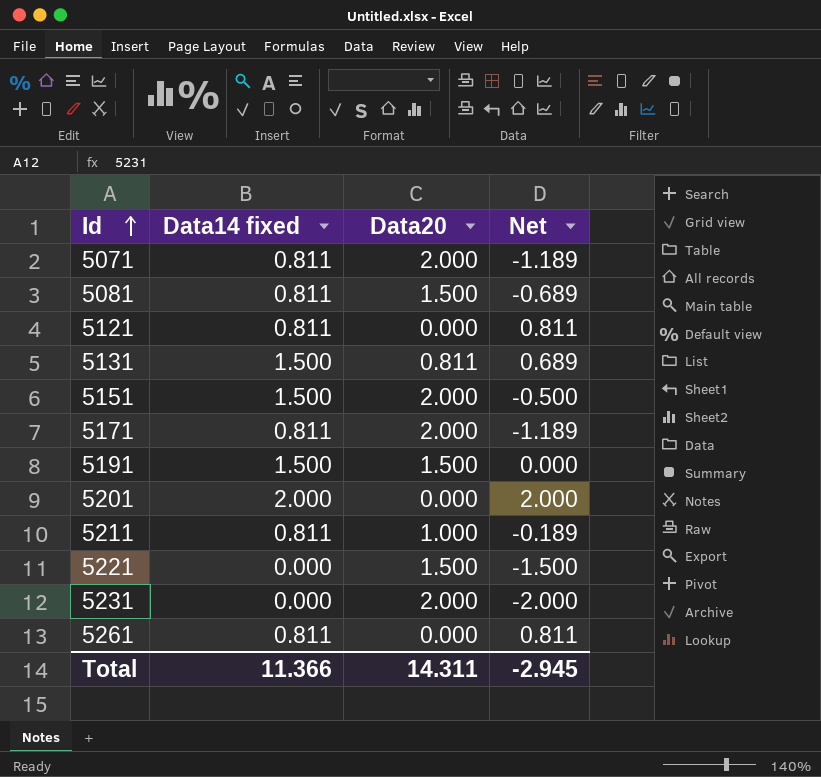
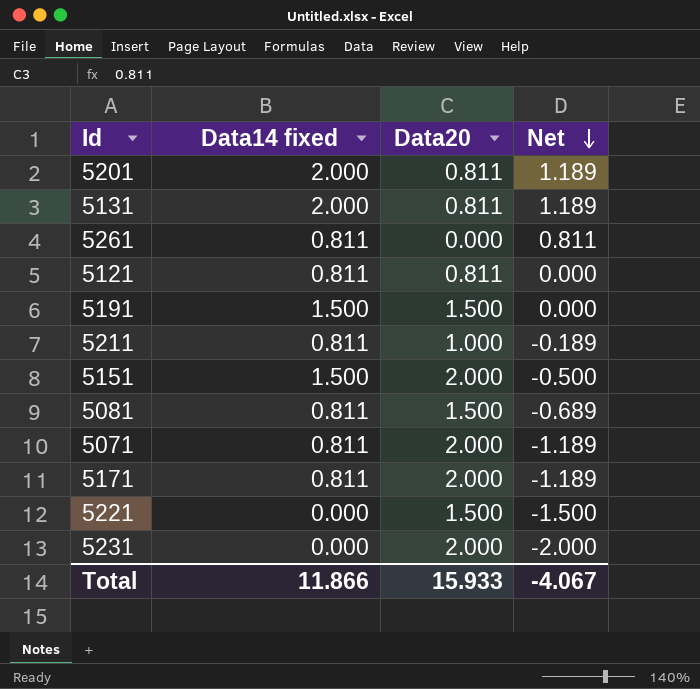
row order: Id ascending -> Net descending
5201 | Data20: 0.000 -> 0.811
5201 | Net: 2.000 -> 1.189
5131 | Data14 fixed: 1.500 -> 2.000
5131 | Net: 0.689 -> 1.189
5121 | Data20: 0.000 -> 0.811
5121 | Net: 0.811 -> 0.000
Total | Data14 fixed: 11.366 -> 11.866
Total | Data20: 14.311 -> 15.933
Total | Net: -2.945 -> -4.067

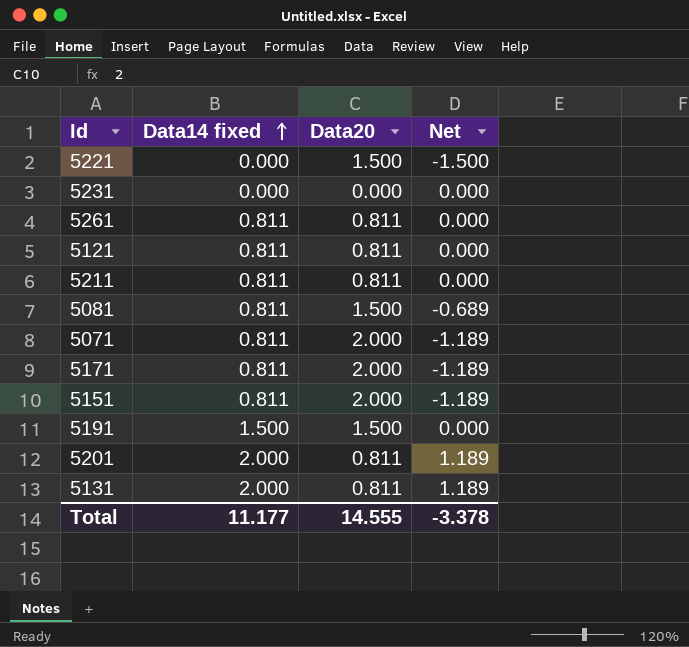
row order: Net descending -> Data14 fixed ascending
5231 | Data20: 2.000 -> 0.000
5231 | Net: -2.000 -> 0.000
5261 | Data20: 0.000 -> 0.811
5261 | Net: 0.811 -> 0.000
5211 | Data20: 1.000 -> 0.811
5211 | Net: -0.189 -> 0.000
5151 | Data14 fixed: 1.500 -> 0.811
5151 | Net: -0.500 -> -1.189
Total | Data14 fixed: 11.866 -> 11.177
Total | Data20: 15.933 -> 14.555
Total | Net: -4.067 -> -3.378

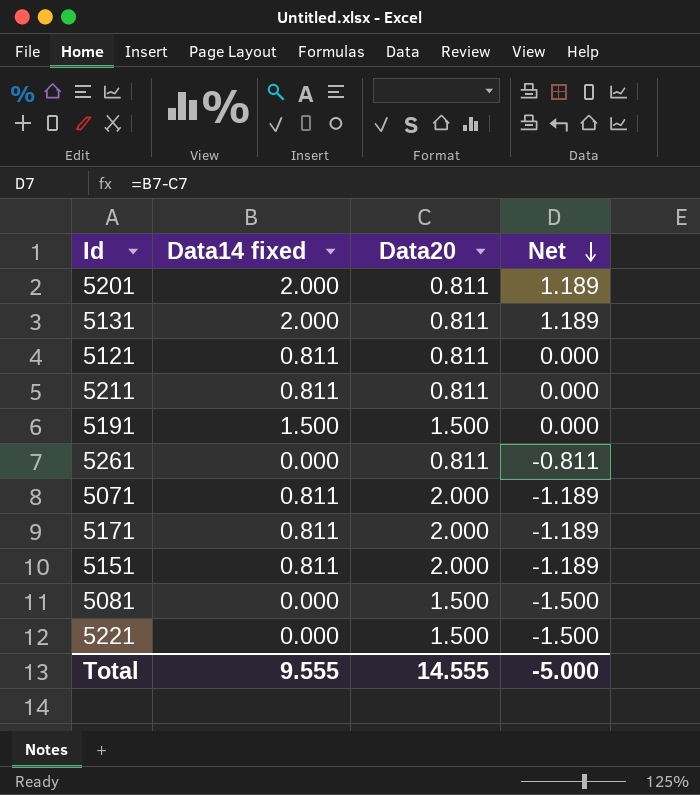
row order: Data14 fixed ascending -> Net descending
row 5231: 0.000 | 0.000 | 0.000 -> none
5261 | Data14 fixed: 0.811 -> 0.000
5261 | Net: 0.000 -> -0.811
5081 | Data14 fixed: 0.811 -> 0.000
5081 | Net: -0.689 -> -1.500
Total | Data14 fixed: 11.177 -> 9.555
Total | Net: -3.378 -> -5.000

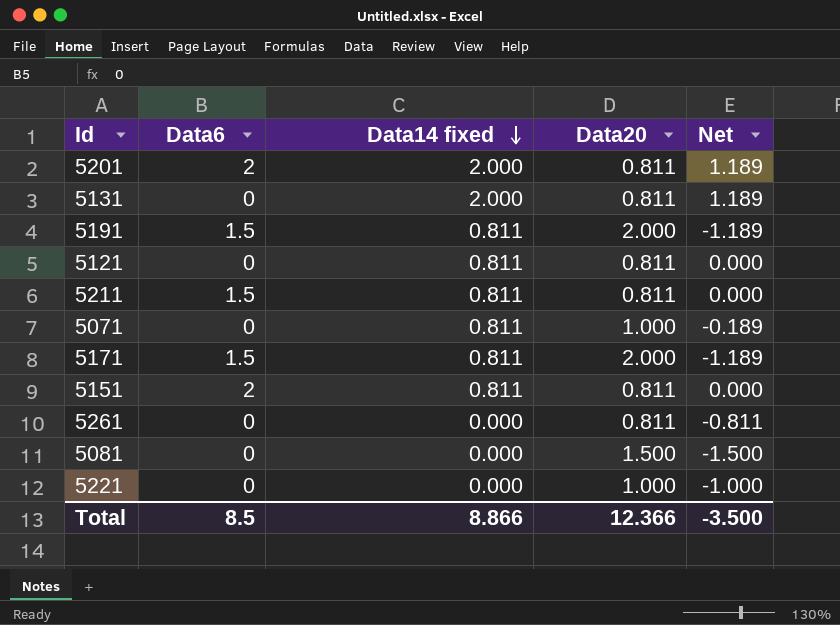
row order: Net descending -> Data14 fixed descending
column Data6 | position: none -> 2
5191 | Data14 fixed: 1.500 -> 0.811
5191 | Data20: 1.500 -> 2.000
5191 | Net: 0.000 -> -1.189
5071 | Data20: 2.000 -> 1.000
5071 | Net: -1.189 -> -0.189
5151 | Data20: 2.000 -> 0.811
5151 | Net: -1.189 -> 0.000
5221 | Data20: 1.500 -> 1.000
5221 | Net: -1.500 -> -1.000
Total | Data14 fixed: 9.555 -> 8.866
Total | Data20: 14.555 -> 12.366
Total | Net: -5.000 -> -3.500

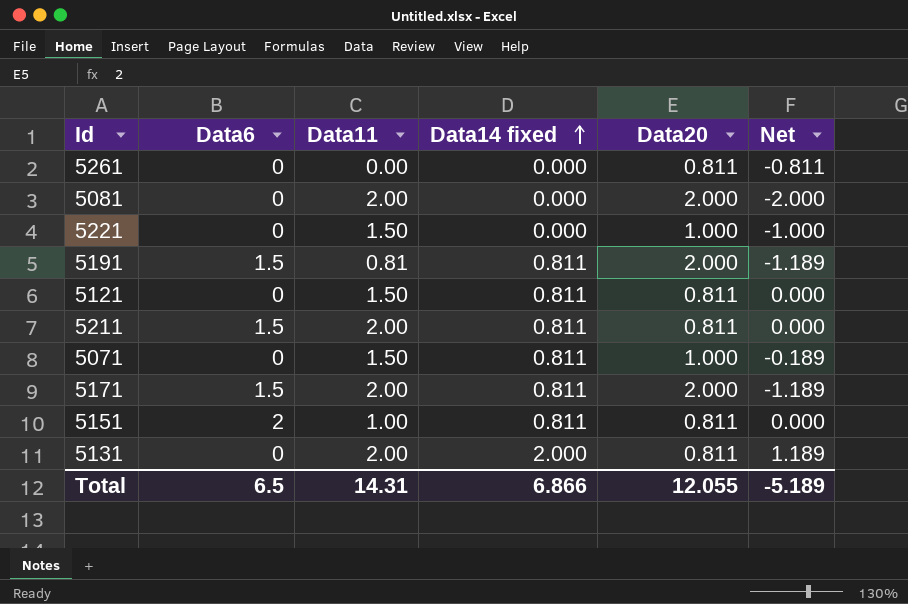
row order: Data14 fixed descending -> Data14 fixed ascending
column Data11 | position: none -> 3
row 5201: 2 | 2.000 | 0.811 | 1.189 -> none
5081 | Data20: 1.500 -> 2.000
5081 | Net: -1.500 -> -2.000
Total | Data6: 8.5 -> 6.5
Total | Data14 fixed: 8.866 -> 6.866
Total | Data20: 12.366 -> 12.055
Total | Net: -3.500 -> -5.189

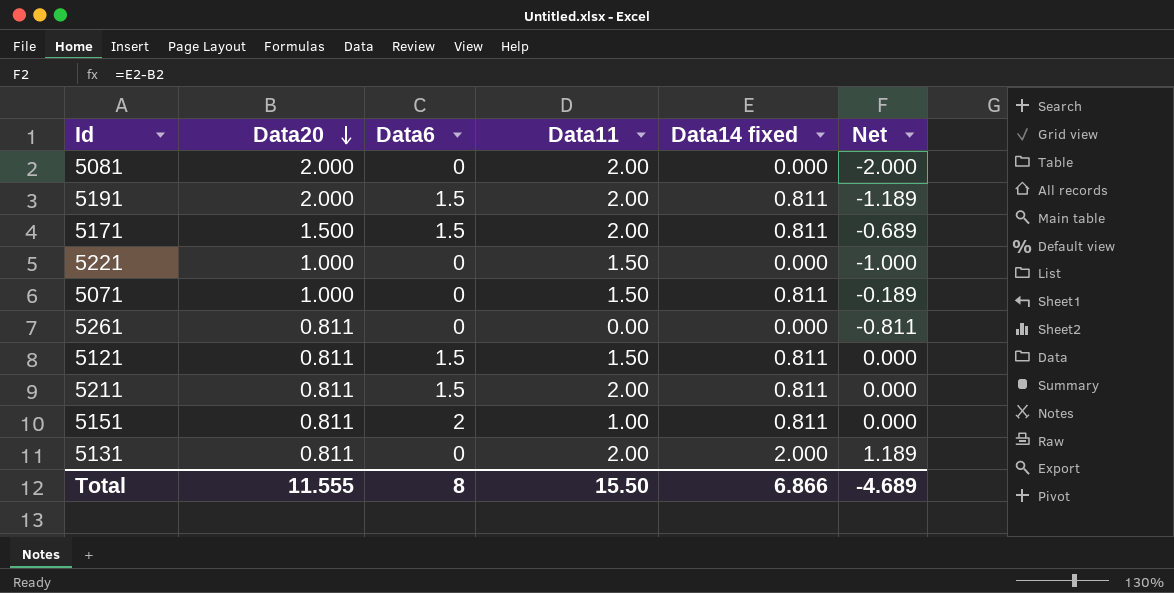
row order: Data14 fixed ascending -> Data20 descending
column Data20 | position: 5 -> 2
5191 | Data11: 0.81 -> 2.00
5171 | Data20: 2.000 -> 1.500
5171 | Net: -1.189 -> -0.689
5121 | Data6: 0 -> 1.5
Total | Data20: 12.055 -> 11.555
Total | Data6: 6.5 -> 8
Total | Data11: 14.31 -> 15.50
Total | Net: -5.189 -> -4.689

